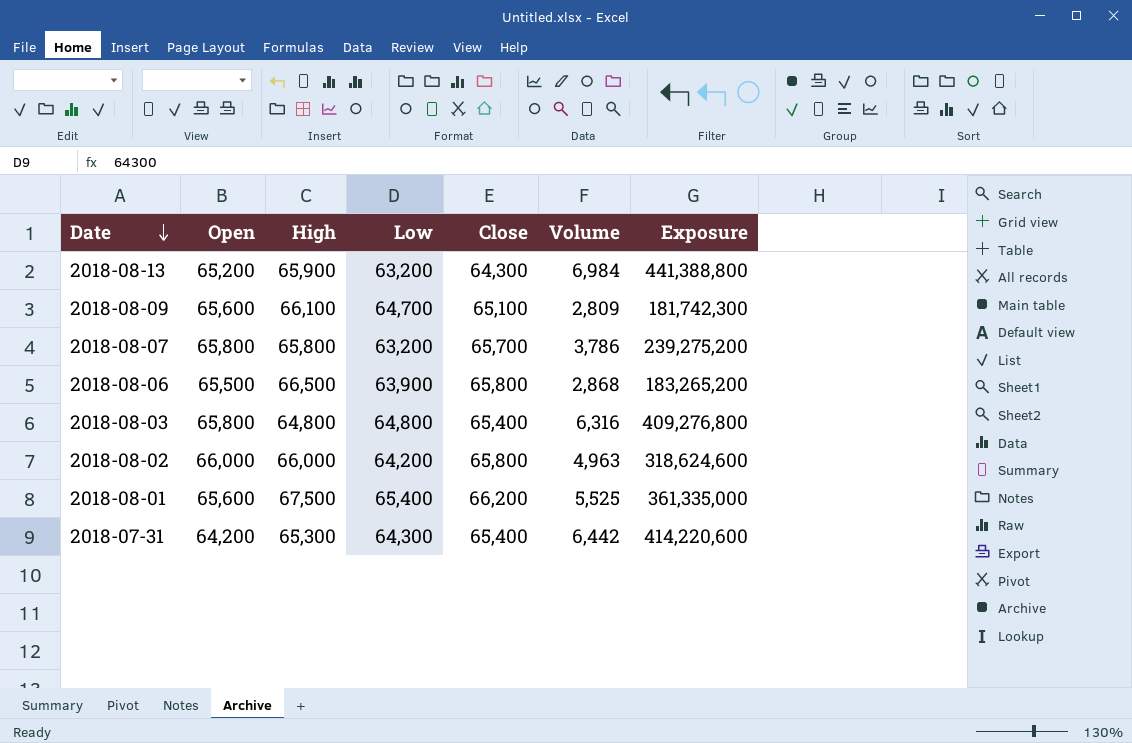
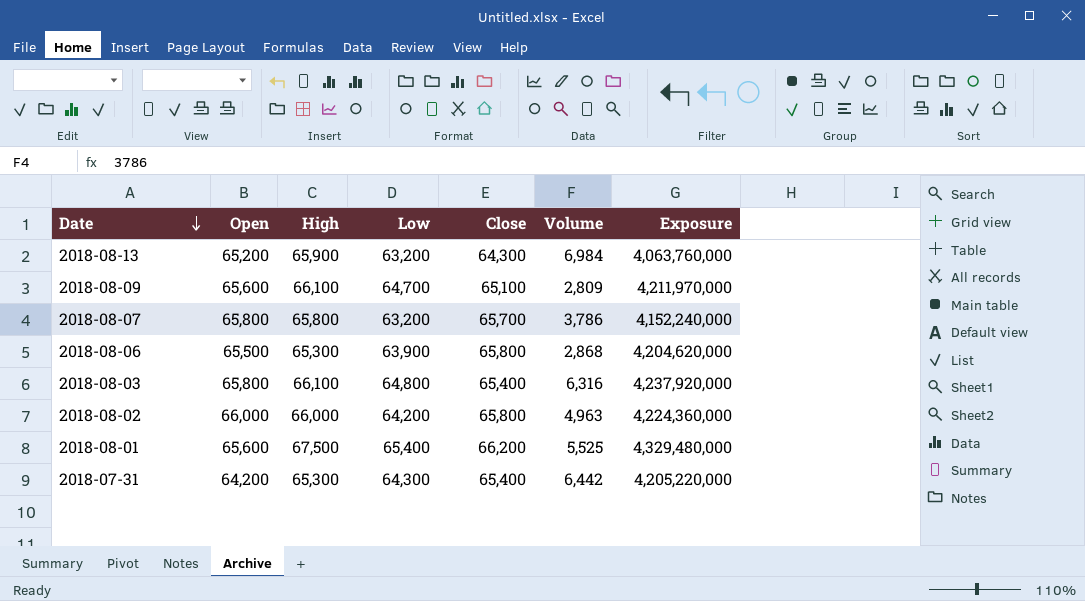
column Exposure | formula: [Low] * [Volume] -> [Low] * [Close]
2018-08-06 | High: 66,500 -> 65,300
2018-08-03 | High: 64,800 -> 66,100

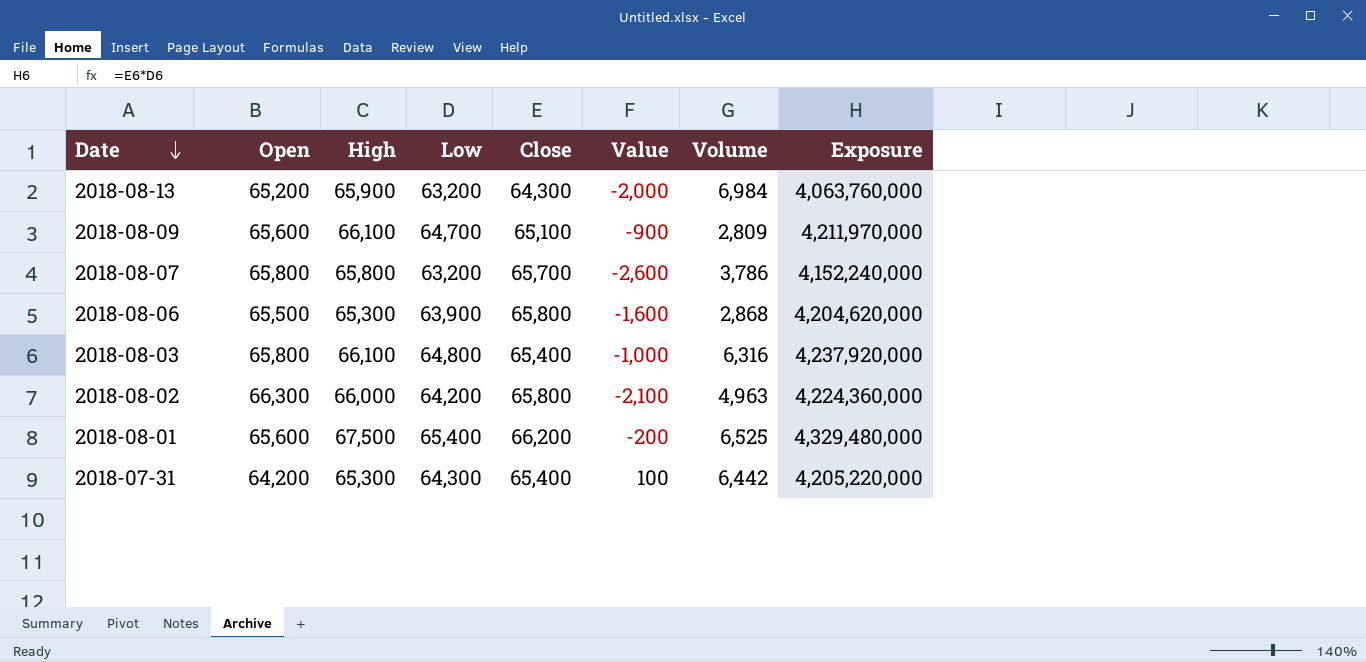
column Value | formula: none -> [Low] - [Open]
2018-08-02 | Open: 66,000 -> 66,300
2018-08-01 | Volume: 5,525 -> 6,525

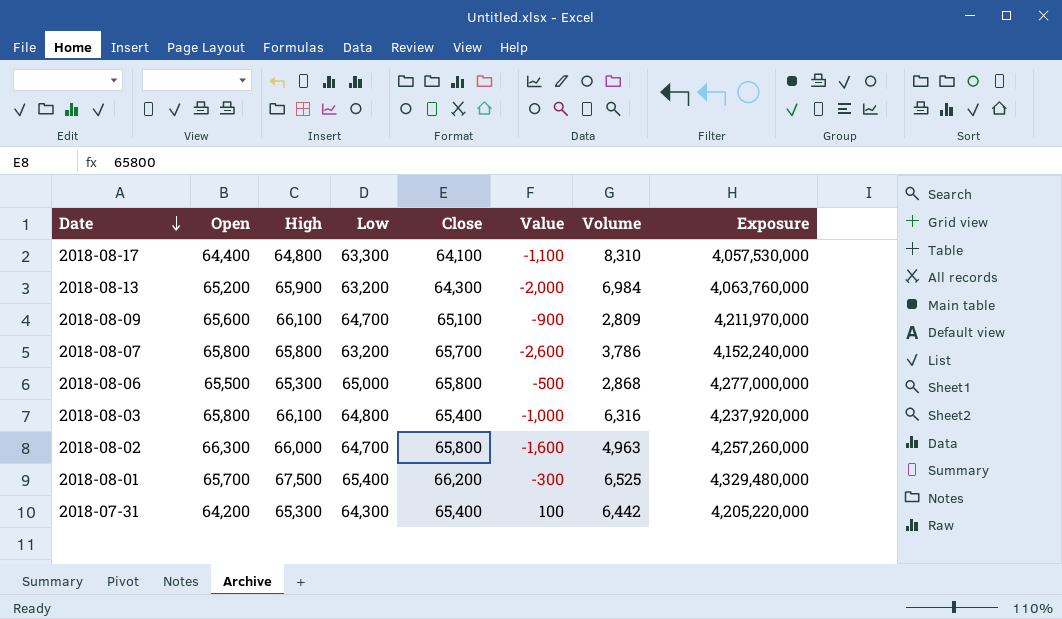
row 2018-08-17: none -> 64,400 | 64,800 | 63,300 | 64,100 | -1,100 | 8,310 | 4,057,530,000
2018-08-06 | Low: 63,900 -> 65,000
2018-08-06 | Value: -1,600 -> -500
2018-08-06 | Exposure: 4,204,620,000 -> 4,277,000,000
2018-08-02 | Low: 64,200 -> 64,700
2018-08-02 | Value: -2,100 -> -1,600
2018-08-02 | Exposure: 4,224,360,000 -> 4,257,260,000
2018-08-01 | Open: 65,600 -> 65,700
2018-08-01 | Value: -200 -> -300

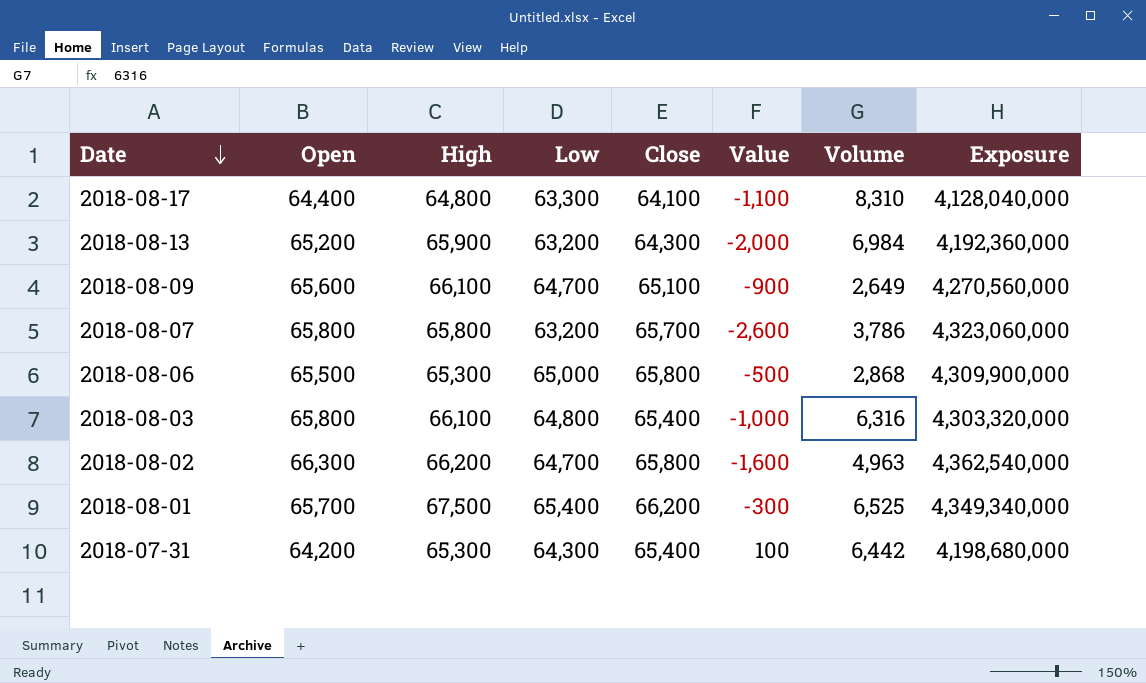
column Exposure | formula: [Low] * [Close] -> [Open] * [Close]
2018-08-09 | Volume: 2,809 -> 2,649
2018-08-02 | High: 66,000 -> 66,200

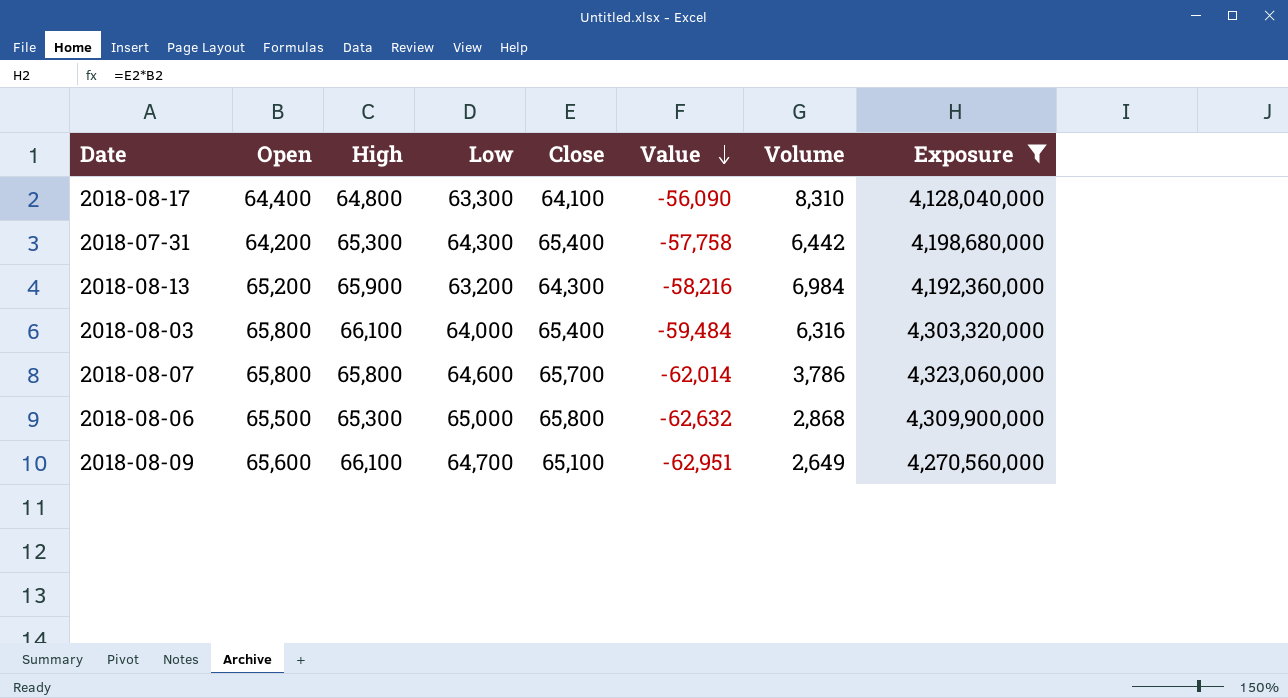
filter: none -> Exposure <= 4,323,060,000
row order: Date descending -> Value descending
column Value | formula: [Low] - [Open] -> [Volume] - [Open]
2018-08-03 | Low: 64,800 -> 64,000
2018-08-07 | Low: 63,200 -> 64,600

